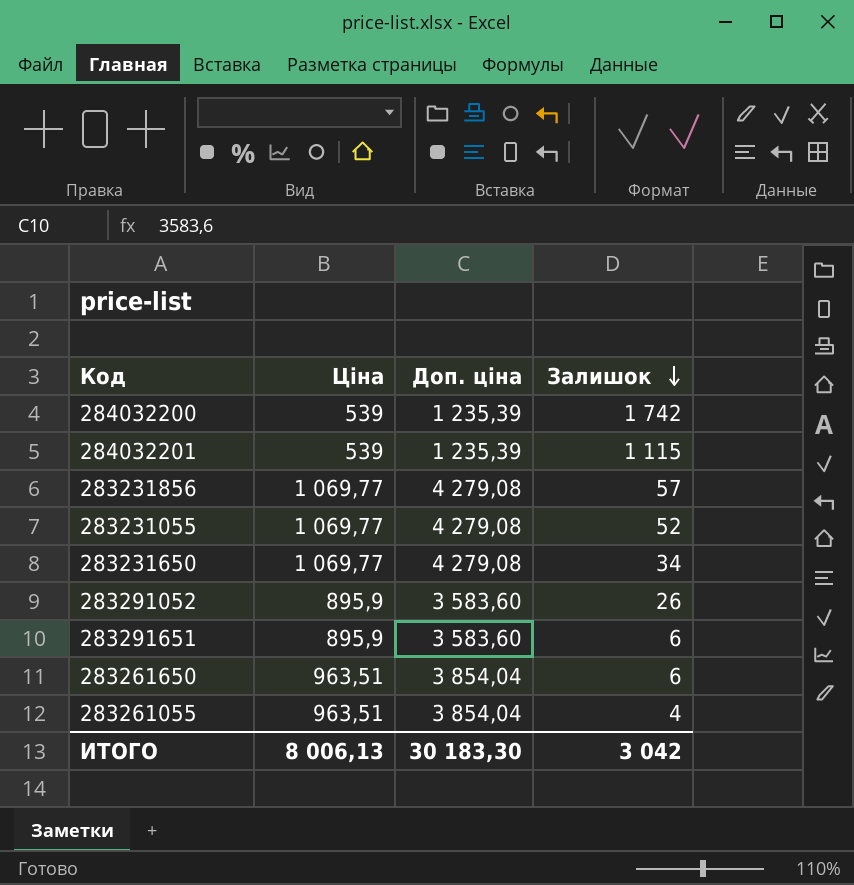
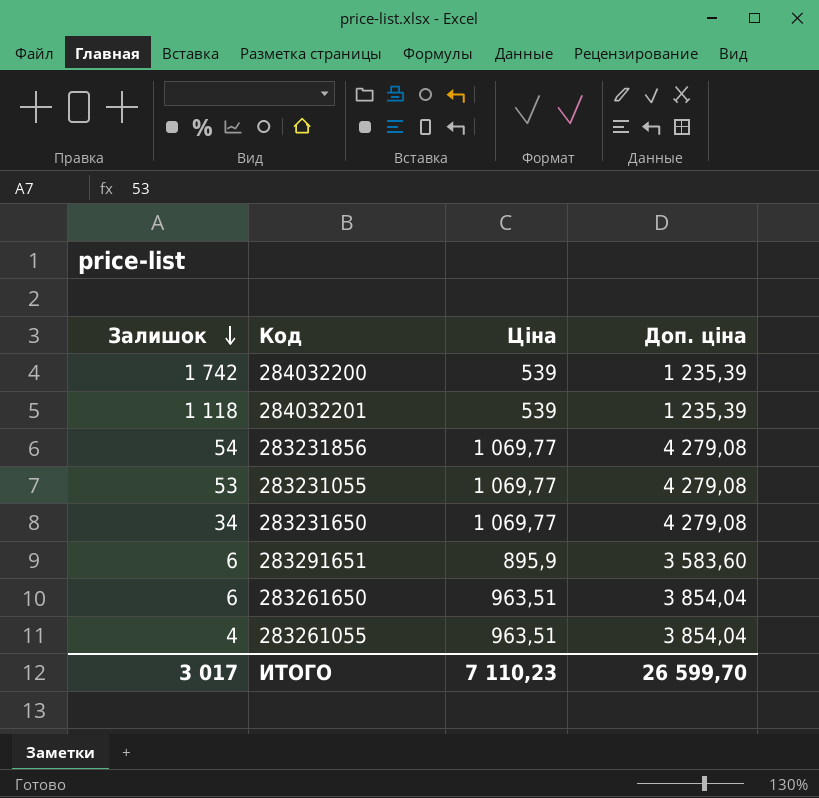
column Залишок | position: 4 -> 1
row 283291052: 895,9 | 3 583,60 | 26 -> none
284032201 | Залишок: 1 115 -> 1 118
283231856 | Залишок: 57 -> 54
283231055 | Залишок: 52 -> 53
ИТОГО | Залишок: 3 042 -> 3 017
ИТОГО | Ціна: 8 006,13 -> 7 110,23
ИТОГО | Доп. ціна: 30 183,30 -> 26 599,70

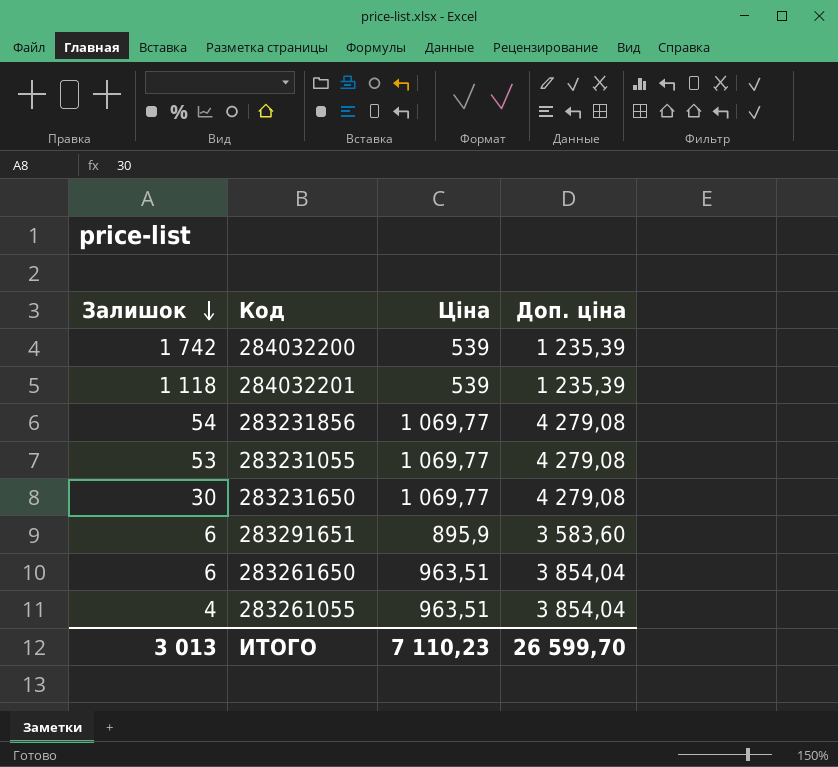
283231650 | Залишок: 34 -> 30
ИТОГО | Залишок: 3 017 -> 3 013

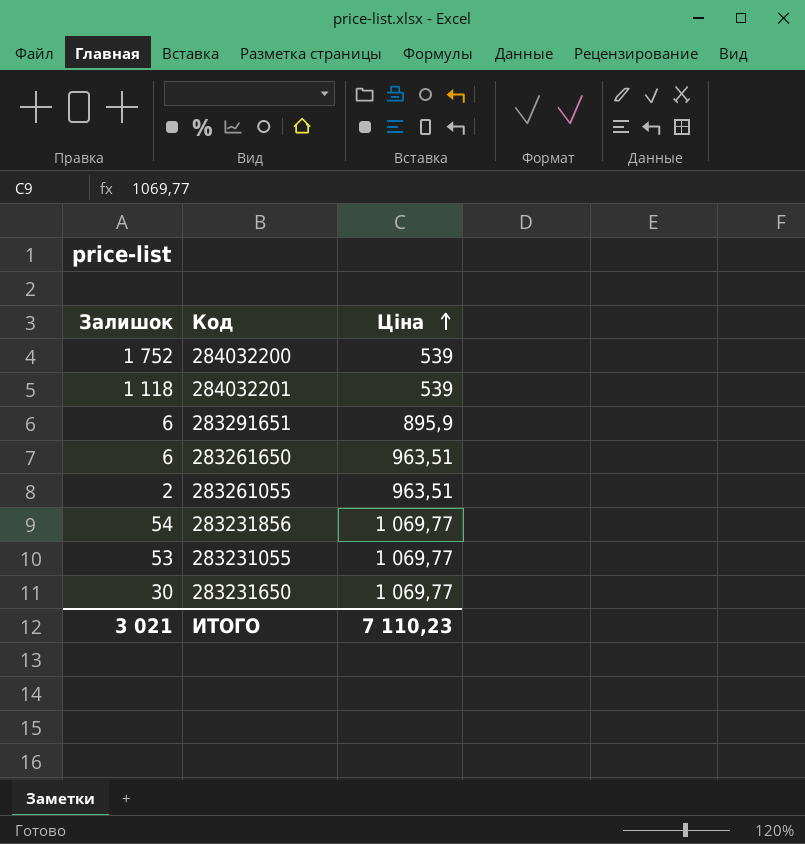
row order: Залишок descending -> Ціна ascending
column Доп. ціна | position: 4 -> none
284032200 | Залишок: 1 742 -> 1 752
283261055 | Залишок: 4 -> 2
ИТОГО | Залишок: 3 013 -> 3 021

